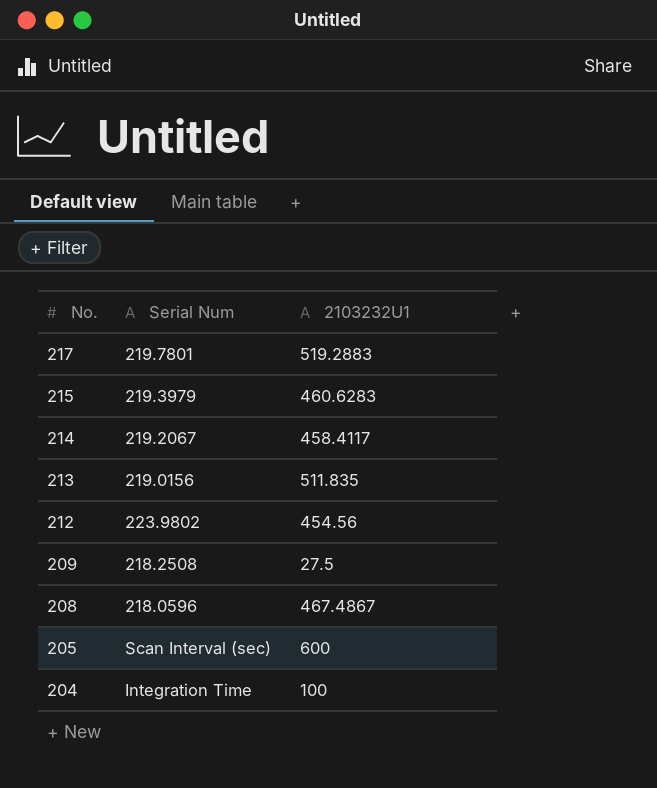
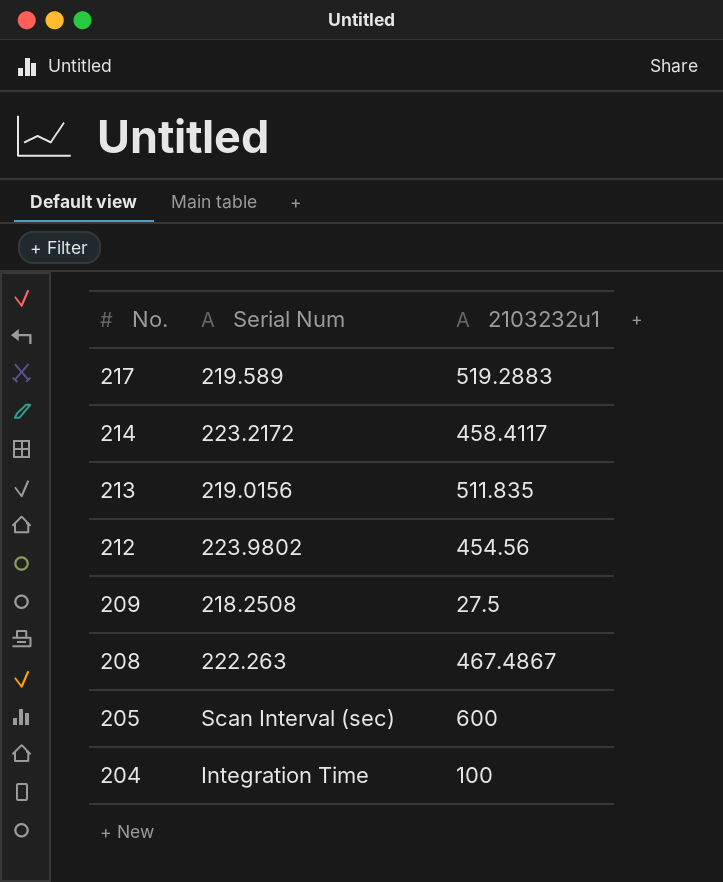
column name: 2103232U1 -> 2103232u1
row 215: 219.3979 | 460.6283 -> none
217 | Serial Num: 219.7801 -> 219.589
214 | Serial Num: 219.2067 -> 223.2172
208 | Serial Num: 218.0596 -> 222.263

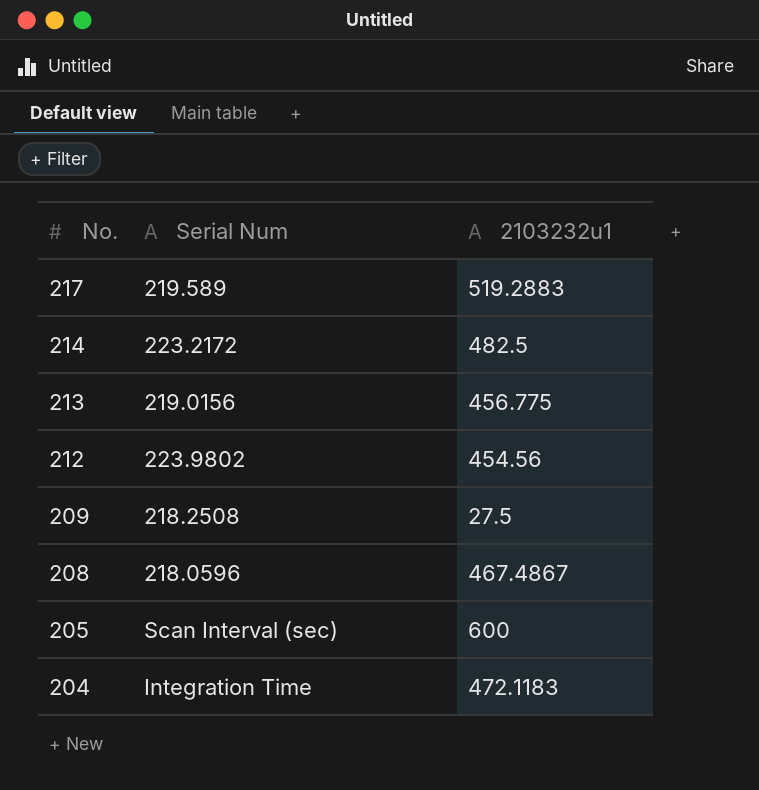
214 | 2103232u1: 458.4117 -> 482.5
213 | 2103232u1: 511.835 -> 456.775
208 | Serial Num: 222.263 -> 218.0596
204 | 2103232u1: 100 -> 472.1183

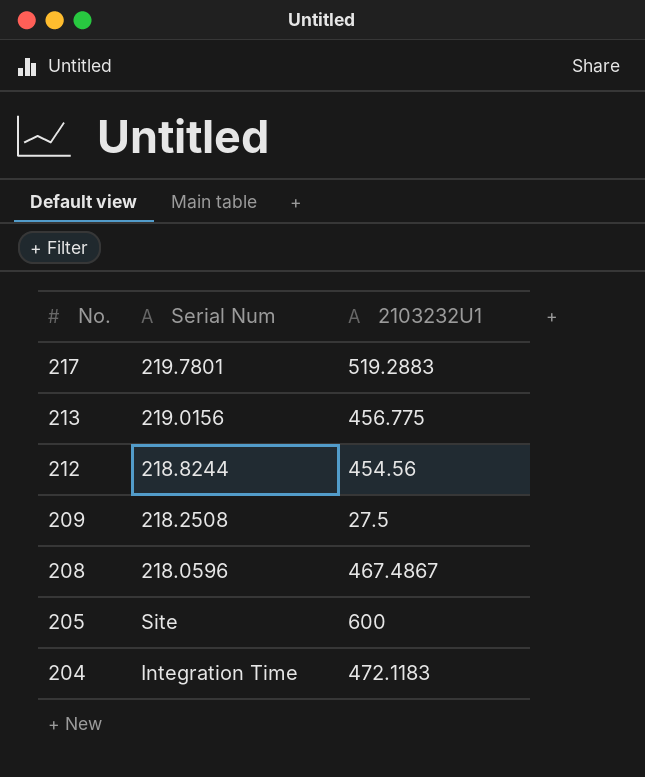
column name: 2103232u1 -> 2103232U1
row 214: 223.2172 | 482.5 -> none
217 | Serial Num: 219.589 -> 219.7801
212 | Serial Num: 223.9802 -> 218.8244
205 | Serial Num: Scan Interval (sec) -> Site

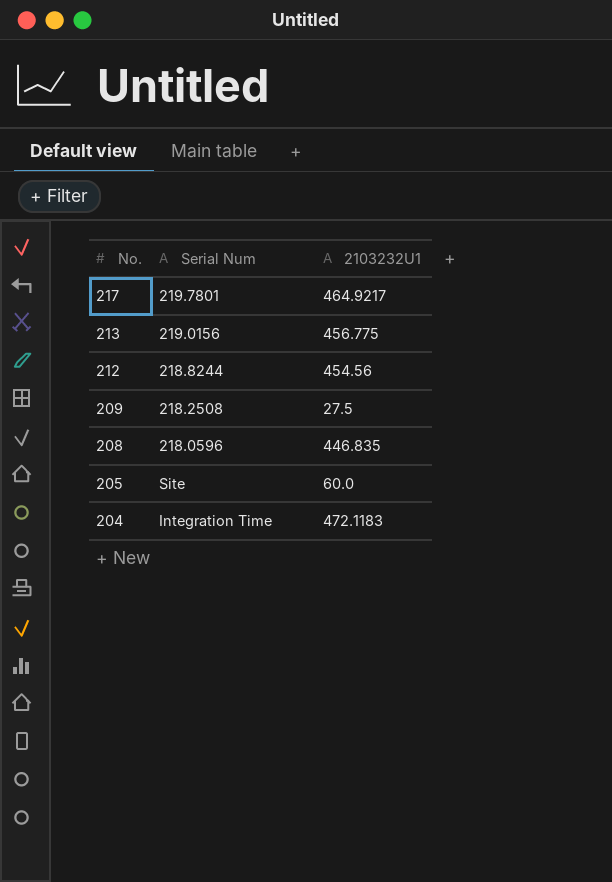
217 | 2103232U1: 519.2883 -> 464.9217
208 | 2103232U1: 467.4867 -> 446.835
205 | 2103232U1: 600 -> 60.0

